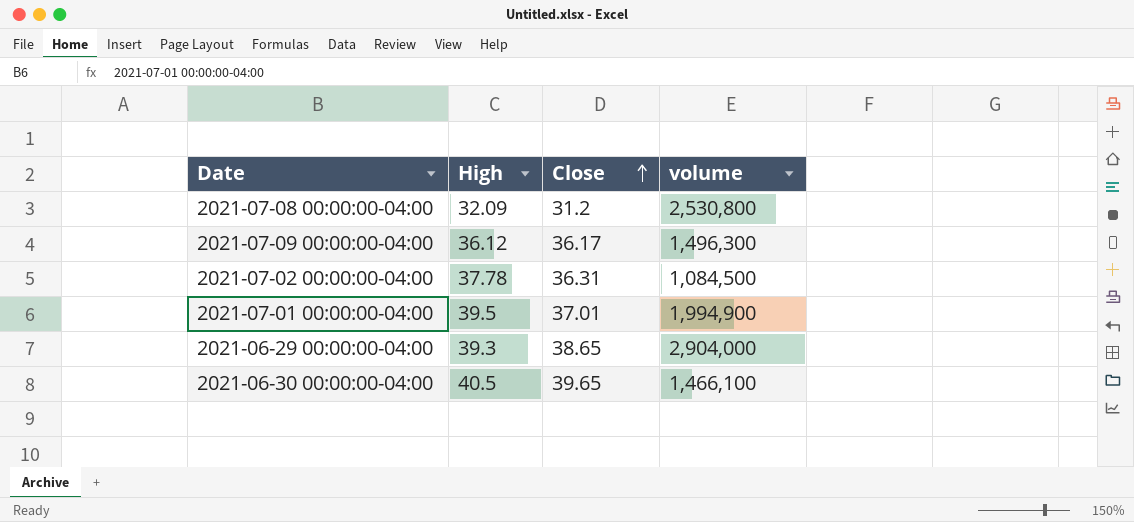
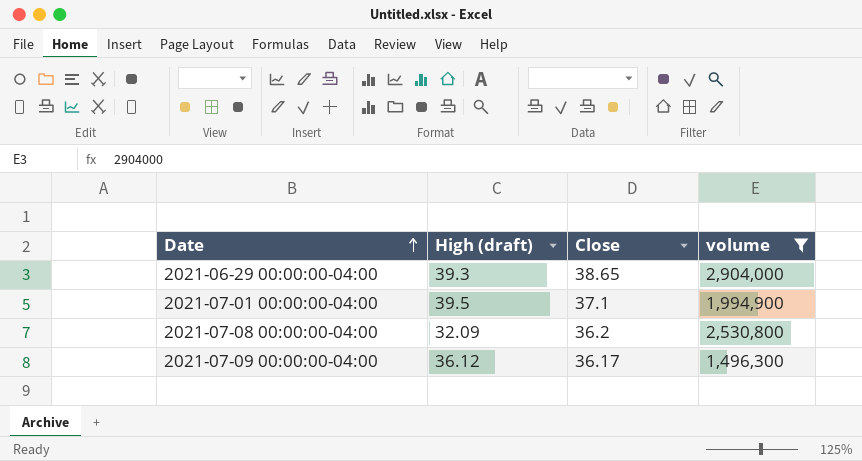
filter: none -> volume >= 1,496,300
row order: Close ascending -> Date ascending
column name: High -> High (draft)
2021-07-01 00:00:00-04:00 | Close: 37.01 -> 37.1
2021-07-08 00:00:00-04:00 | Close: 31.2 -> 36.2

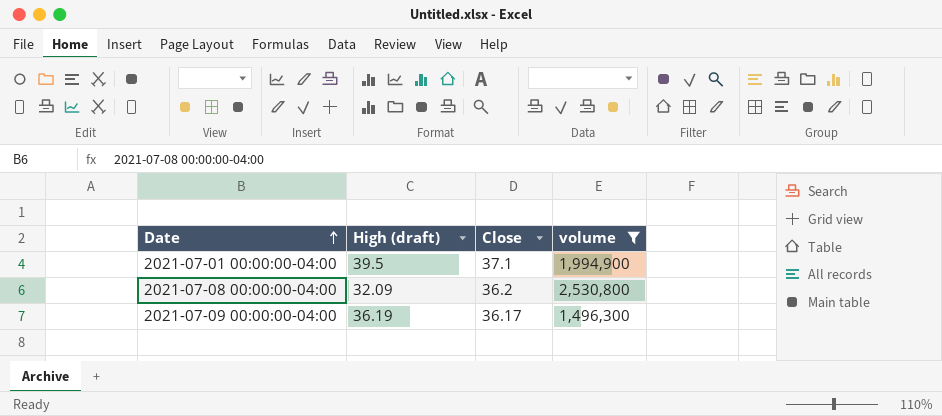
row 2021-06-29 00:00:00-04:00: 39.3 | 38.65 | 2,904,000 -> none
2021-07-09 00:00:00-04:00 | High (draft): 36.12 -> 36.19

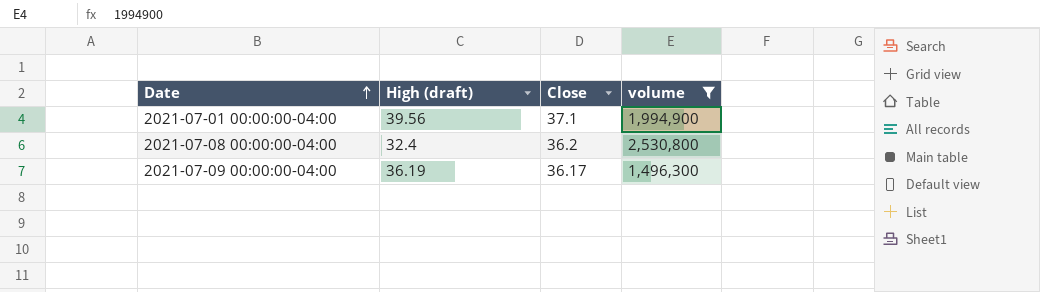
2021-07-01 00:00:00-04:00 | High (draft): 39.5 -> 39.56
2021-07-08 00:00:00-04:00 | High (draft): 32.09 -> 32.4

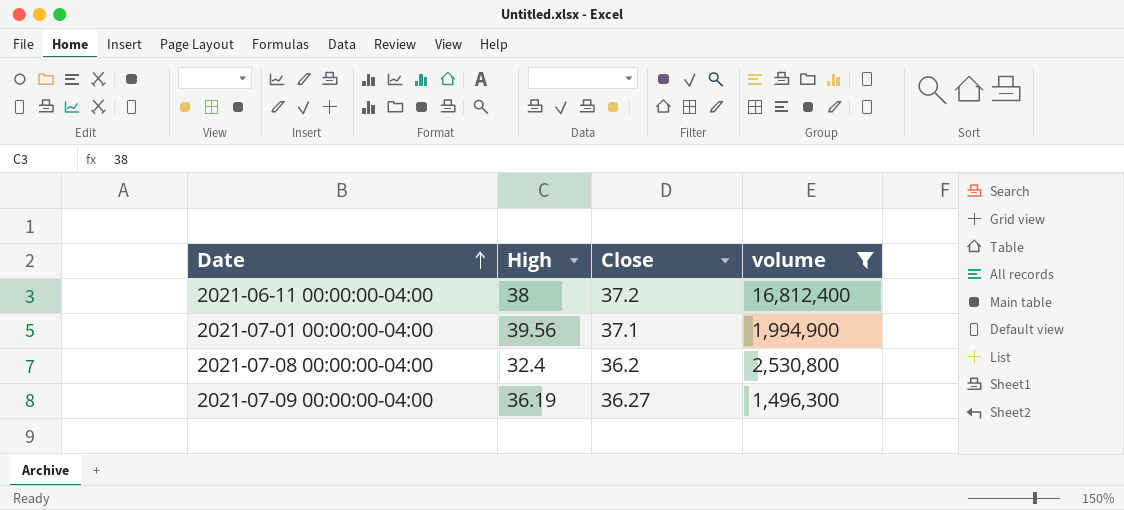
column name: High (draft) -> High
row 2021-06-11 00:00:00-04:00: none -> 38 | 37.2 | 16,812,400
2021-07-09 00:00:00-04:00 | Close: 36.17 -> 36.27

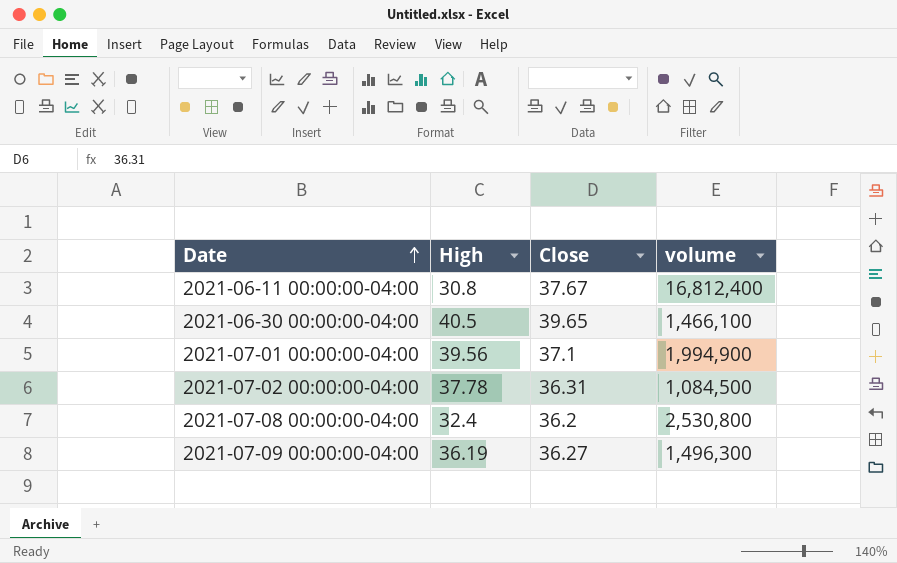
filter: volume >= 1,496,300 -> none
2021-06-11 00:00:00-04:00 | High: 38 -> 30.8
2021-06-11 00:00:00-04:00 | Close: 37.2 -> 37.67

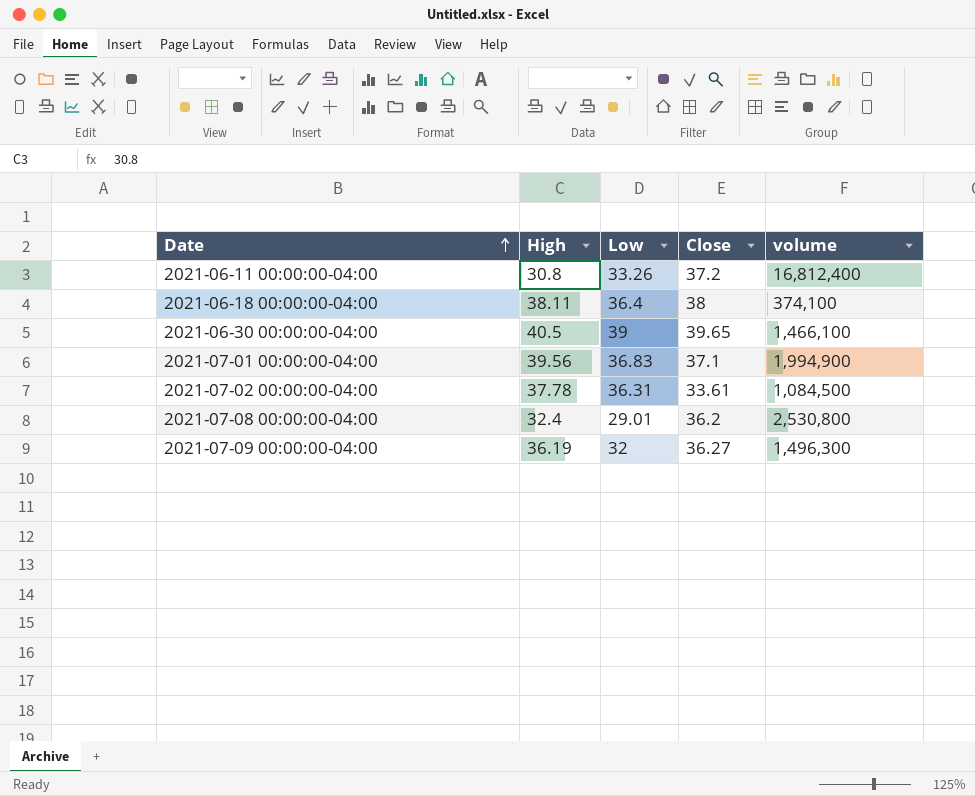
column Low | position: none -> 3
2021-06-11 00:00:00-04:00 | Close: 37.67 -> 37.2
row 2021-06-18 00:00:00-04:00: none -> 38.11 | 36.4 | 38 | 374,100
2021-07-02 00:00:00-04:00 | Close: 36.31 -> 33.61

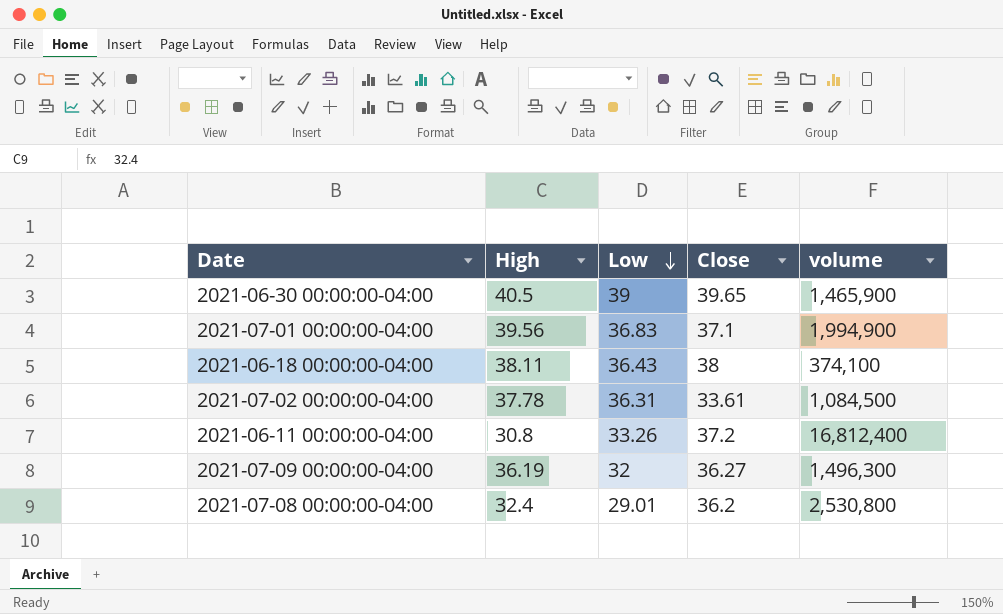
row order: Date ascending -> Low descending
2021-06-30 00:00:00-04:00 | volume: 1,466,100 -> 1,465,900
2021-06-18 00:00:00-04:00 | Low: 36.4 -> 36.43

